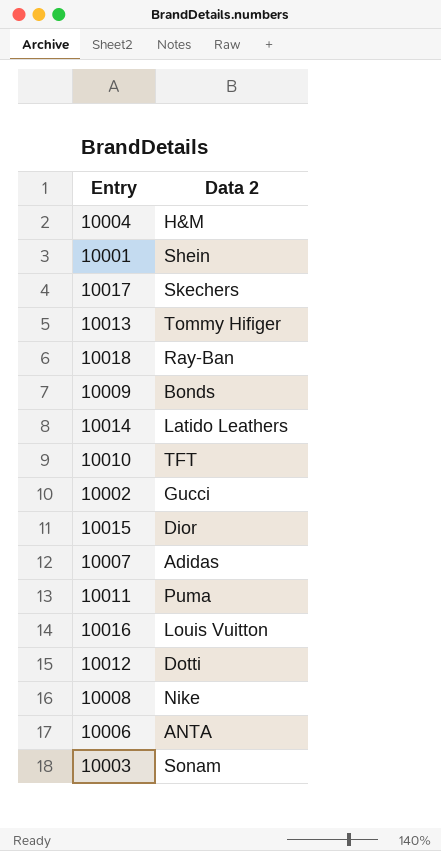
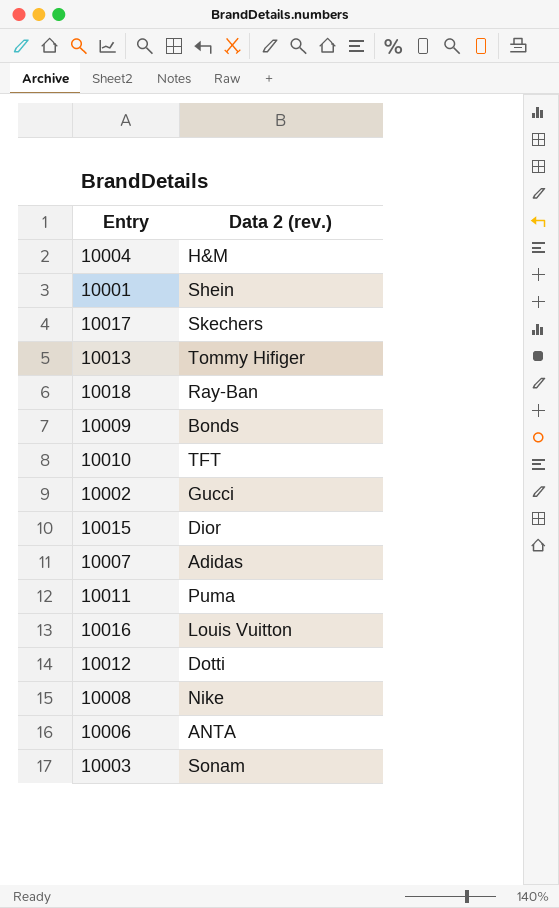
column name: Data 2 -> Data 2 (rev.)
row 10014: Latido Leathers -> none

